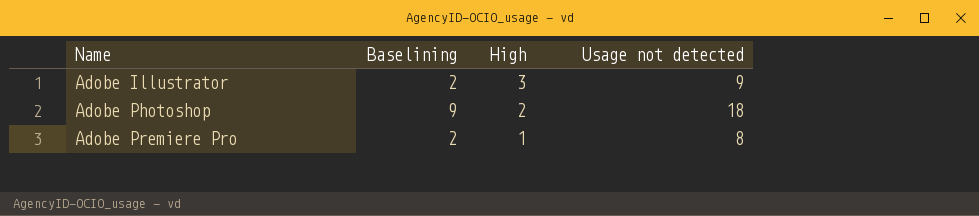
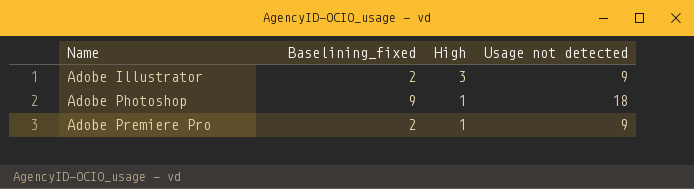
column name: Baselining -> Baselining_fixed
Adobe Photoshop | High: 2 -> 1
Adobe Premiere Pro | Usage not detected: 8 -> 9

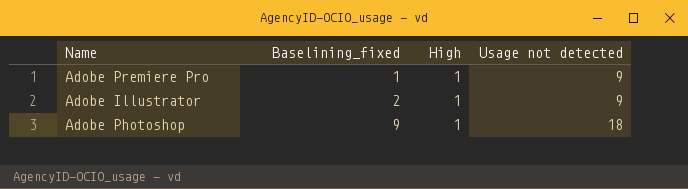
row order: Name ascending -> Baselining_fixed ascending
Adobe Premiere Pro | Baselining_fixed: 2 -> 1
Adobe Illustrator | High: 3 -> 1

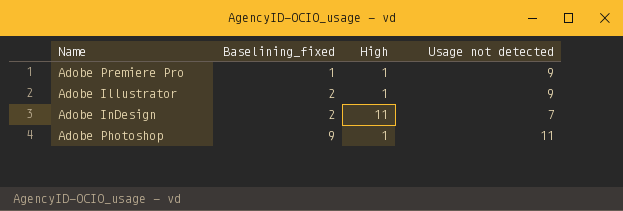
row Adobe InDesign: none -> 2 | 11 | 7
Adobe Photoshop | Usage not detected: 18 -> 11

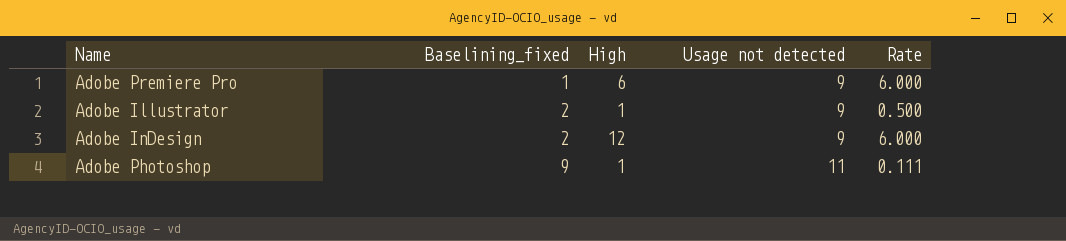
column Rate | formula: none -> [High] / [Baselining_fixed]
Adobe Premiere Pro | High: 1 -> 6
Adobe InDesign | High: 11 -> 12
Adobe InDesign | Usage not detected: 7 -> 9

